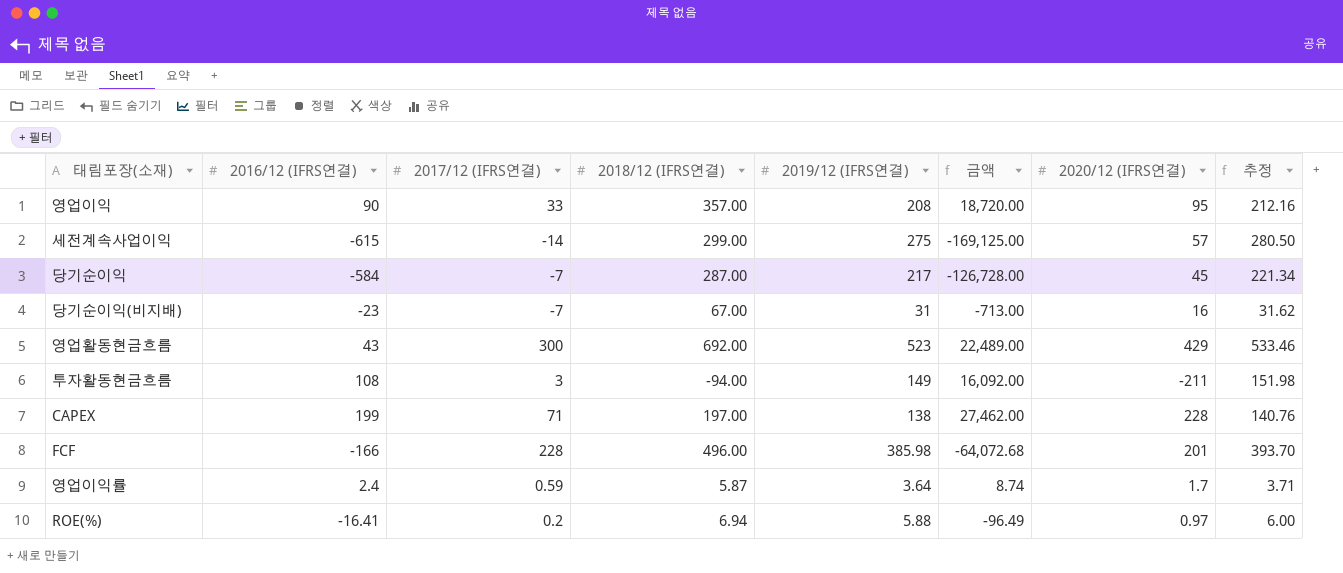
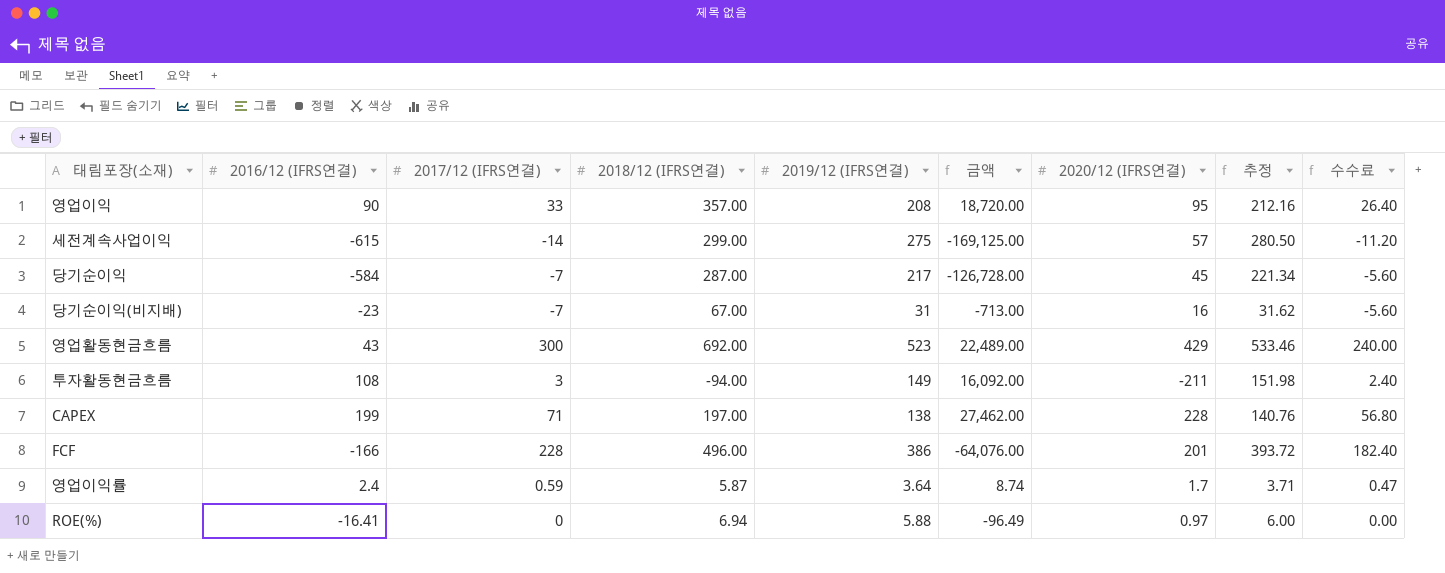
column 수수료 | formula: none -> [2017/12 (IFRS연결)] * 0.8
FCF | 2019/12 (IFRS연결): 385.98 -> 386
FCF | 금액: -64,072.68 -> -64,076.00
FCF | 추정: 393.70 -> 393.72
ROE(%) | 2017/12 (IFRS연결): 0.2 -> 0

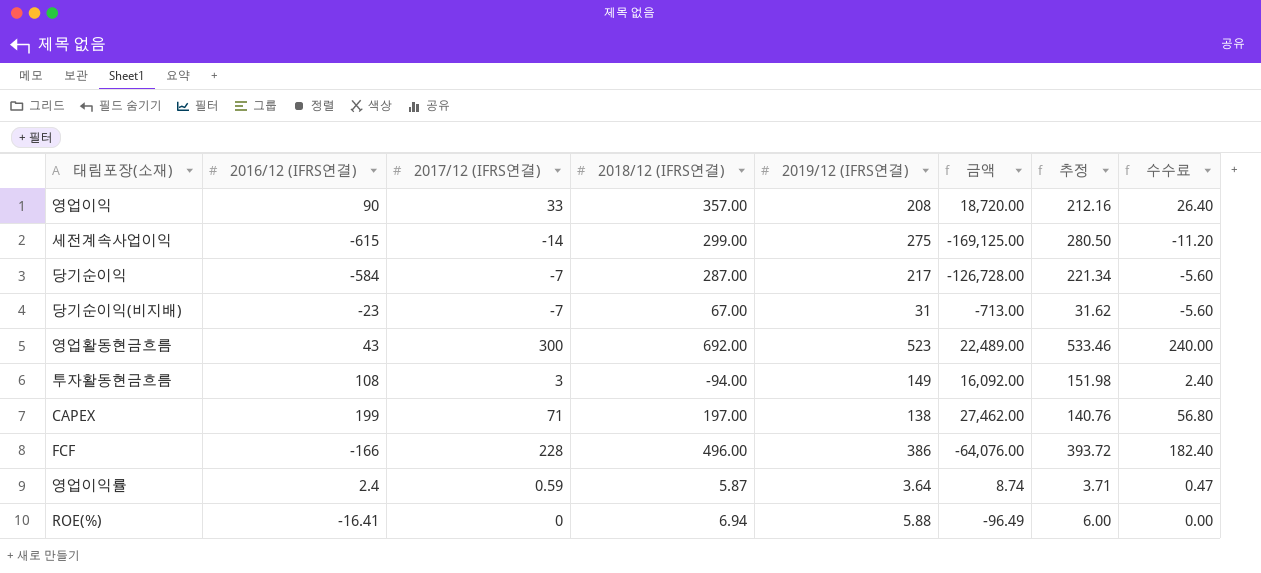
column 2020/12 (IFRS연결) | position: 7 -> none

